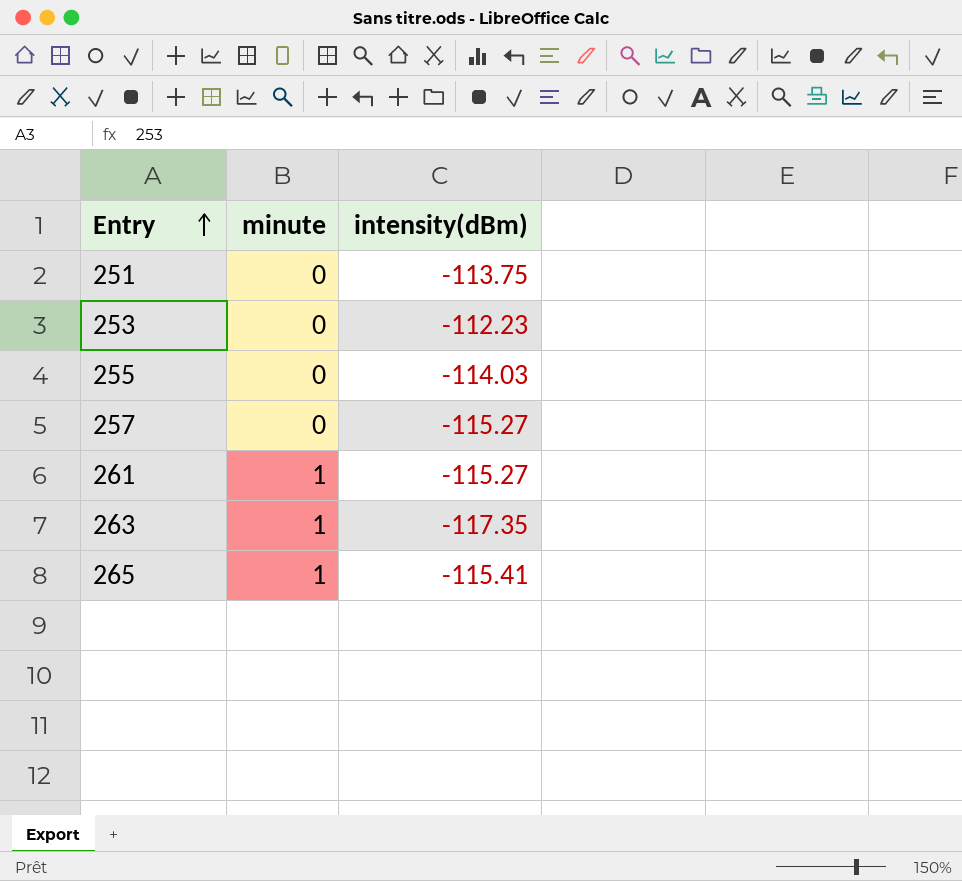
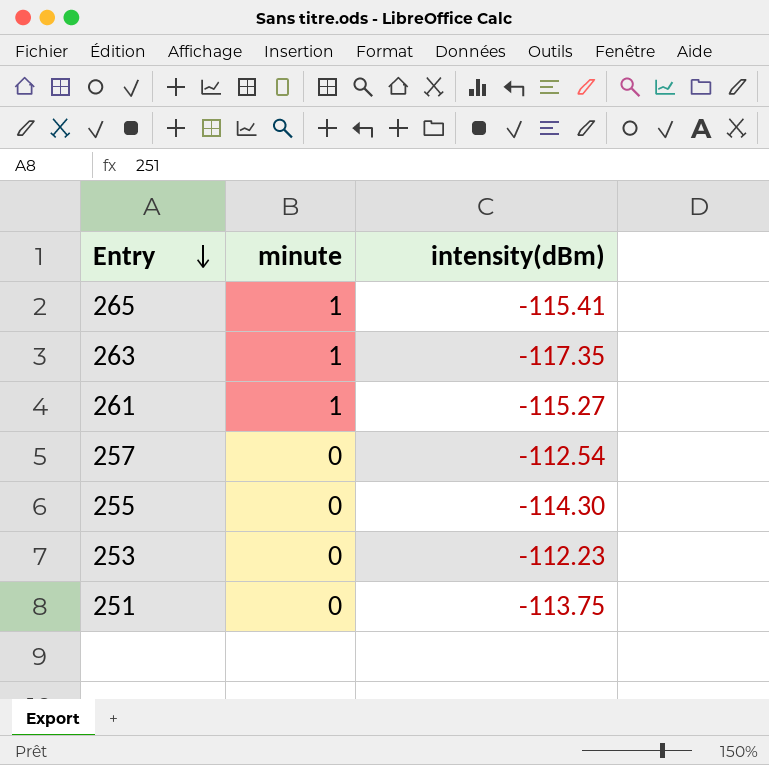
row order: Entry ascending -> Entry descending
257 | intensity(dBm): -115.27 -> -112.54
255 | intensity(dBm): -114.03 -> -114.30

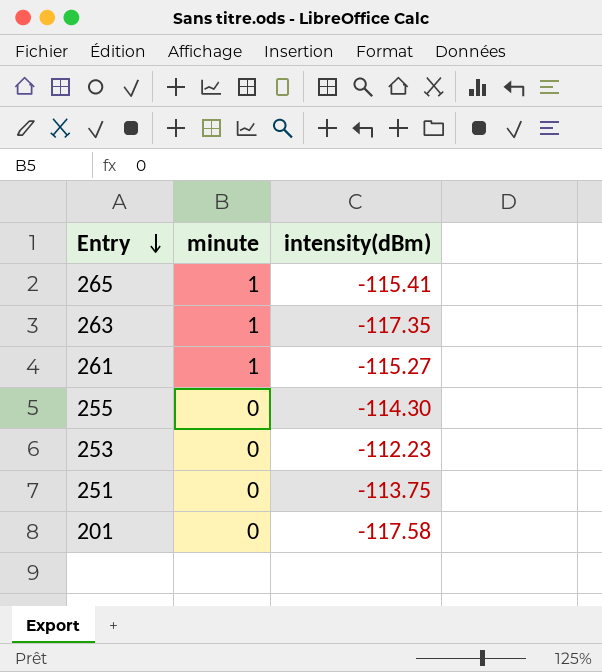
row 257: 0 | -112.54 -> none
row 201: none -> 0 | -117.58

